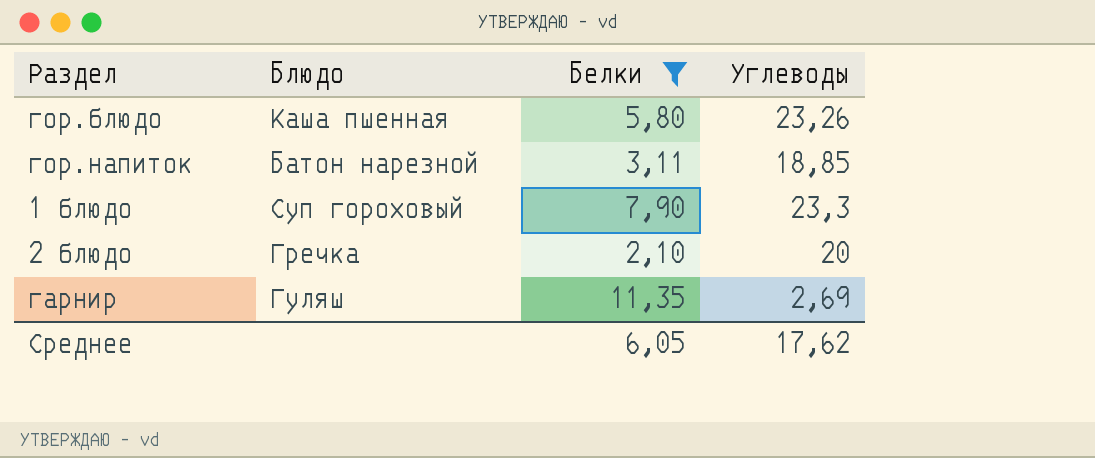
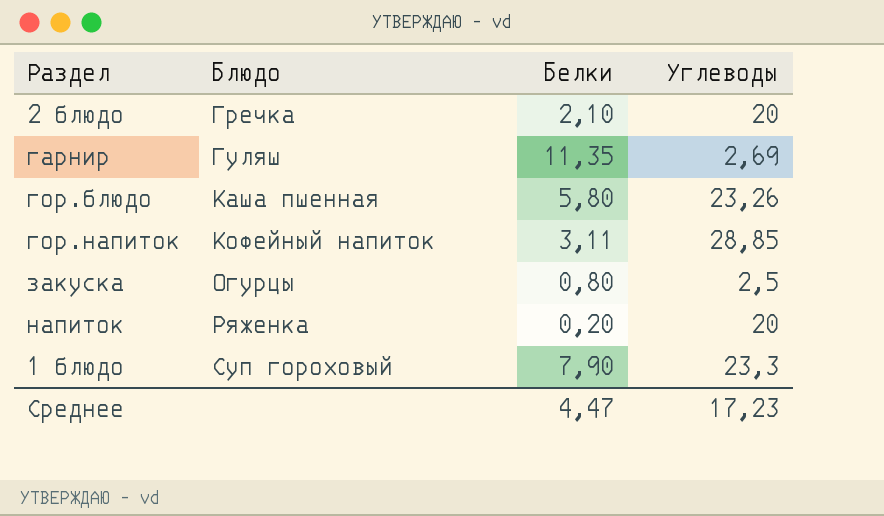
filter: Белки >= 2,10 -> none
row order: none -> Блюдо ascending
гор.напиток | Блюдо: Батон нарезной -> Кофейный напиток
гор.напиток | Углеводы: 18,85 -> 28,85
Среднее | Белки: 6,05 -> 4,47
Среднее | Углеводы: 17,62 -> 17,23

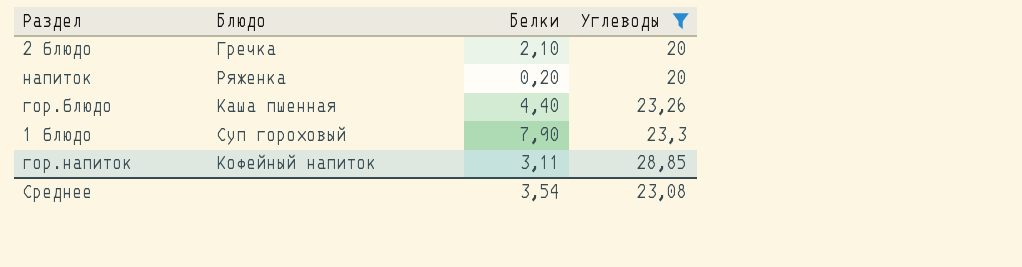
filter: none -> Углеводы >= 20
row order: Блюдо ascending -> Углеводы ascending
гор.блюдо | Белки: 5,80 -> 4,40
Среднее | Белки: 4,47 -> 3,54
Среднее | Углеводы: 17,23 -> 23,08

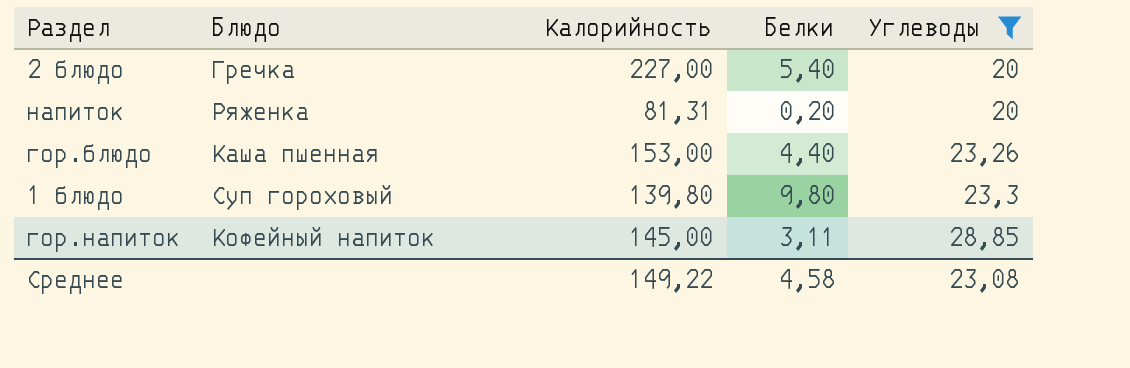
column Калорийность | position: none -> 3
2 блюдо | Белки: 2,10 -> 5,40
1 блюдо | Белки: 7,90 -> 9,80
Среднее | Белки: 3,54 -> 4,58

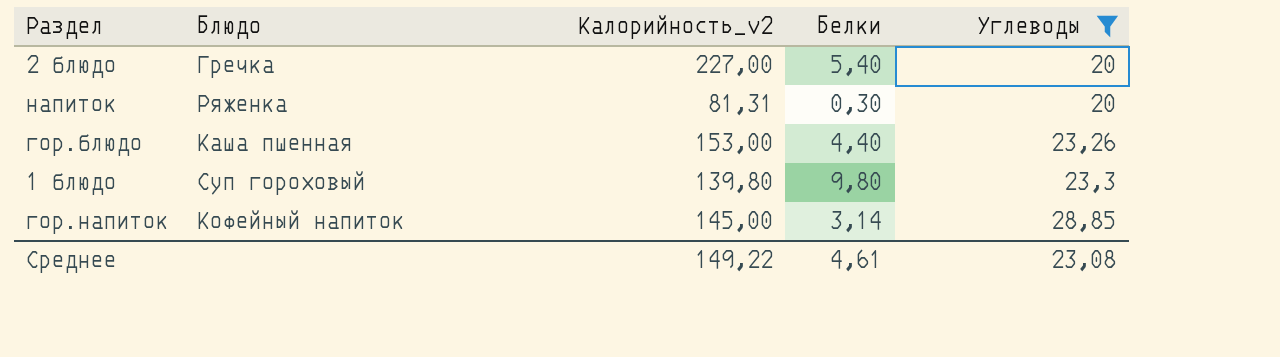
column name: Калорийность -> Калорийность_v2
напиток | Белки: 0,20 -> 0,30
гор.напиток | Белки: 3,11 -> 3,14
Среднее | Белки: 4,58 -> 4,61

